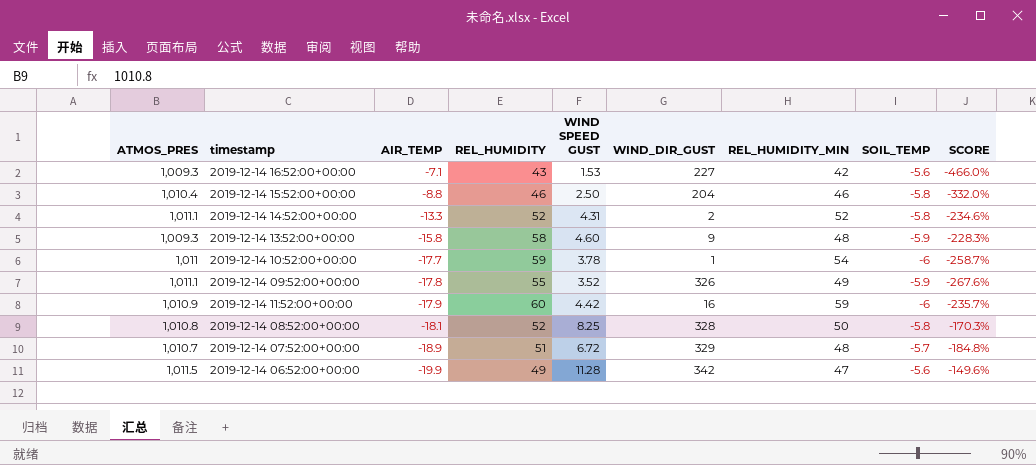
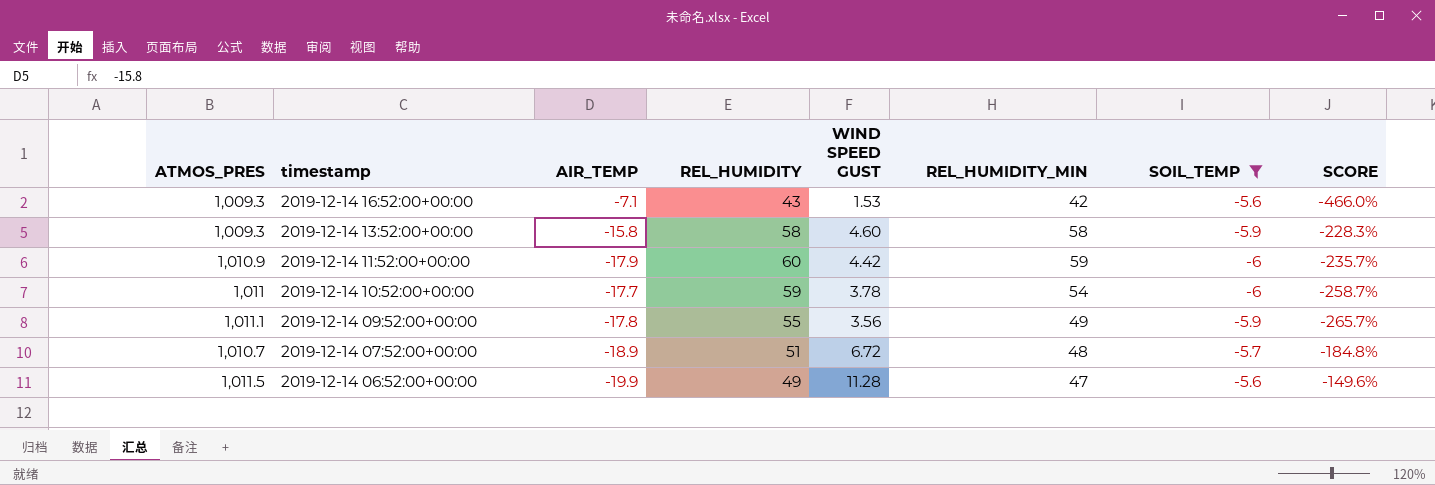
filter: none -> SOIL_TEMP != -5.8
row order: AIR_TEMP descending -> timestamp descending
column WIND_DIR_GUST | position: 6 -> none
2019-12-14 13:52:00+00:00 | REL_HUMIDITY_MIN: 48 -> 58
2019-12-14 09:52:00+00:00 | WIND SPEED GUST: 3.52 -> 3.56
2019-12-14 09:52:00+00:00 | SCORE: -267.6% -> -265.7%

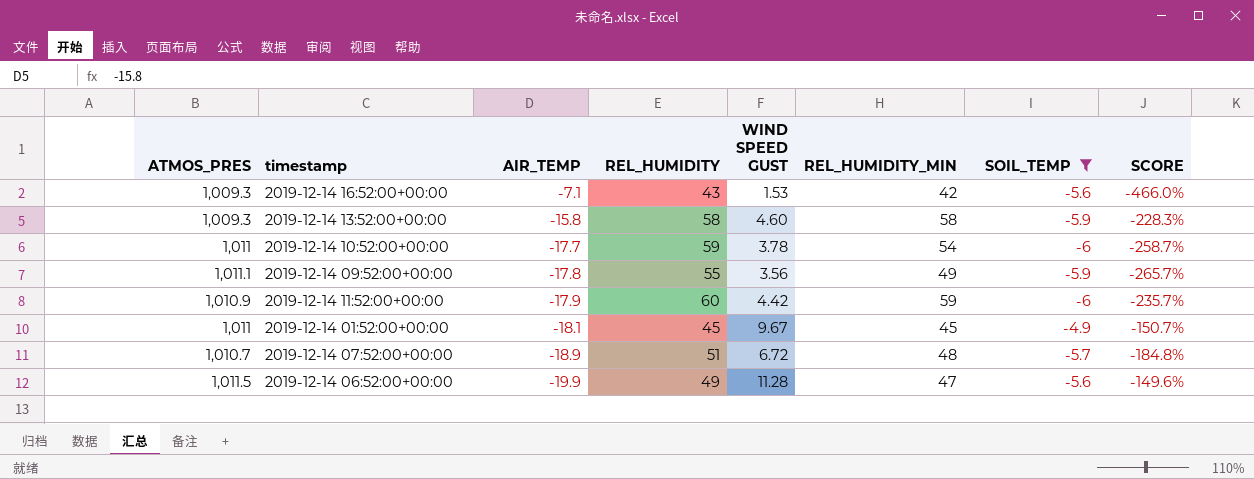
row order: timestamp descending -> AIR_TEMP descending
row 2019-12-14 01:52:00+00:00: none -> 1,011 | -18.1 | 45 | 9.67 | 45 | -4.9 | -150.7%

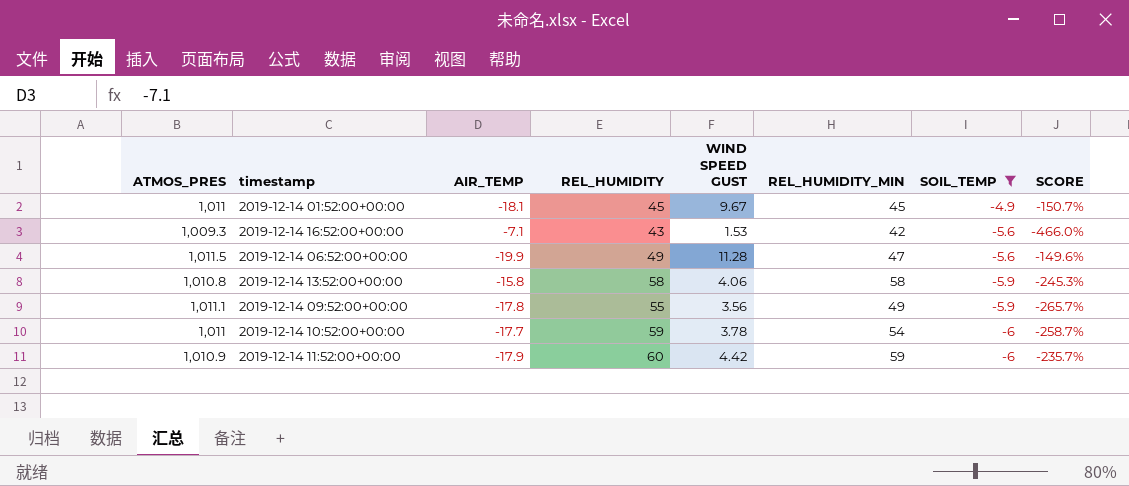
row order: AIR_TEMP descending -> SOIL_TEMP descending
row 2019-12-14 07:52:00+00:00: 1,010.7 | -18.9 | 51 | 6.72 | 48 | -5.7 | -184.8% -> none
2019-12-14 13:52:00+00:00 | ATMOS_PRES: 1,009.3 -> 1,010.8
2019-12-14 13:52:00+00:00 | WIND SPEED GUST: 4.60 -> 4.06
2019-12-14 13:52:00+00:00 | SCORE: -228.3% -> -245.3%

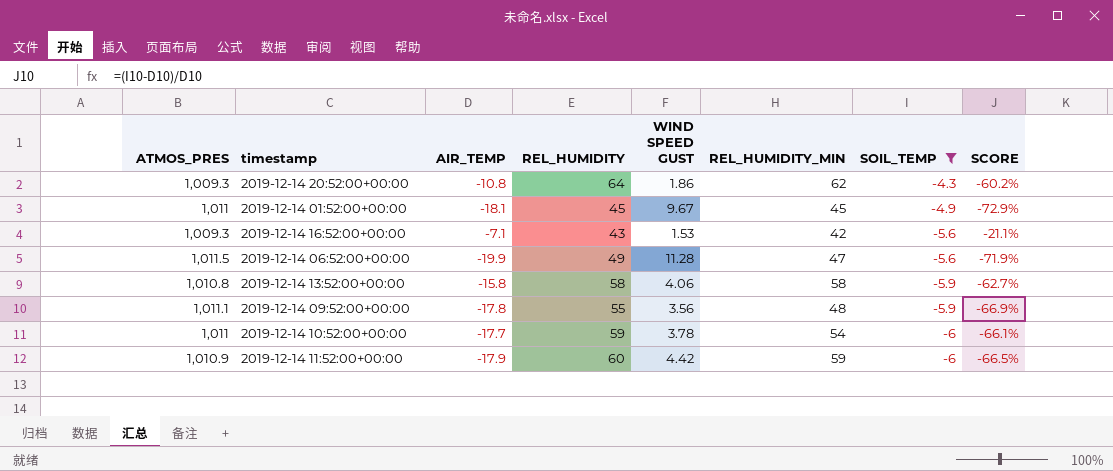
column SCORE | formula: ([SOIL_TEMP] - [WIND SPEED GUST]) / [WIND SPEED GUST] -> ([SOIL_TEMP] - [AIR_TEMP]) / [AIR_TEMP]
row 2019-12-14 20:52:00+00:00: none -> 1,009.3 | -10.8 | 64 | 1.86 | 62 | -4.3 | -60.2%
2019-12-14 09:52:00+00:00 | REL_HUMIDITY_MIN: 49 -> 48

